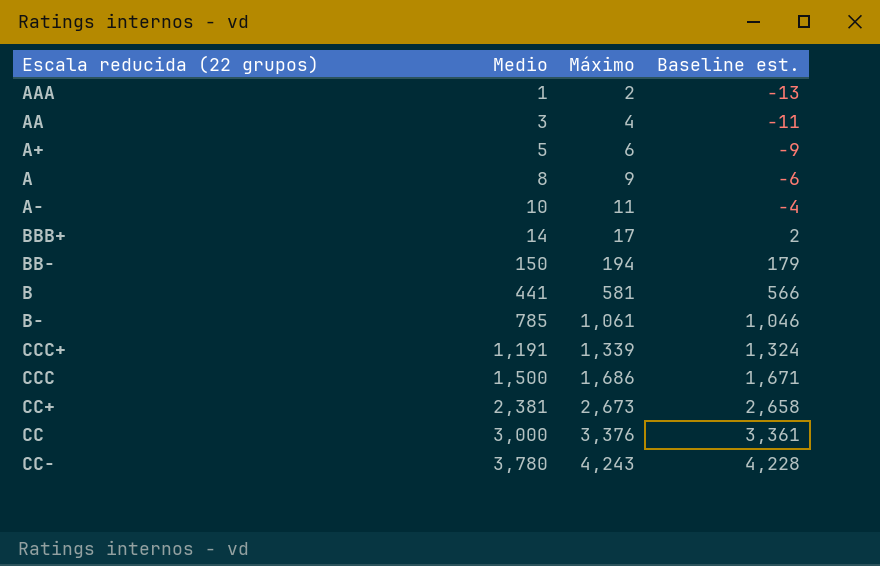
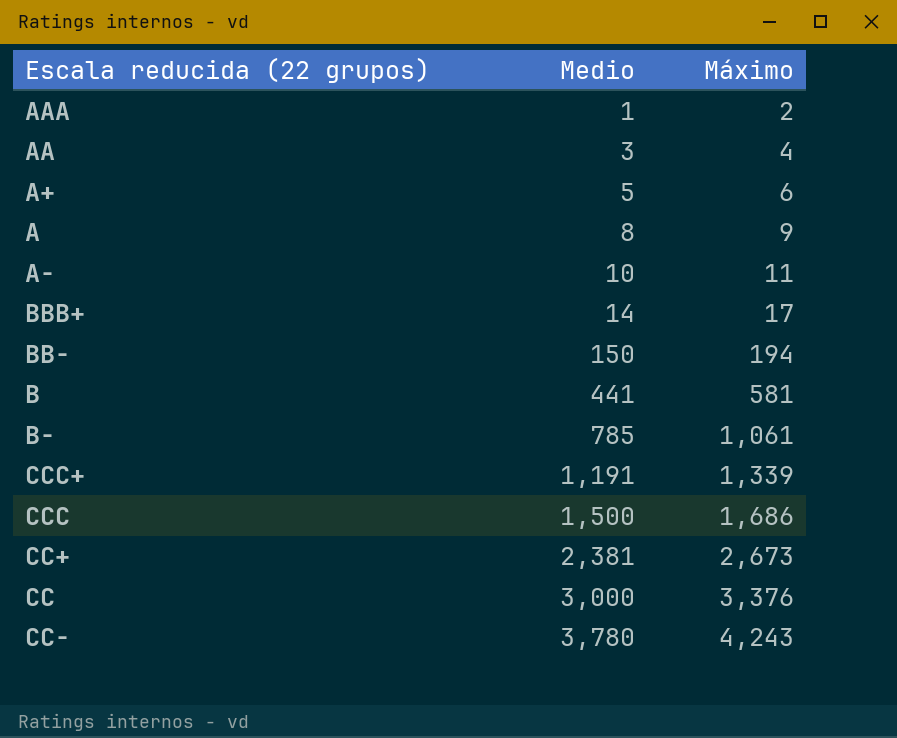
column Baseline est. | formula: [Máximo] - 15 -> none

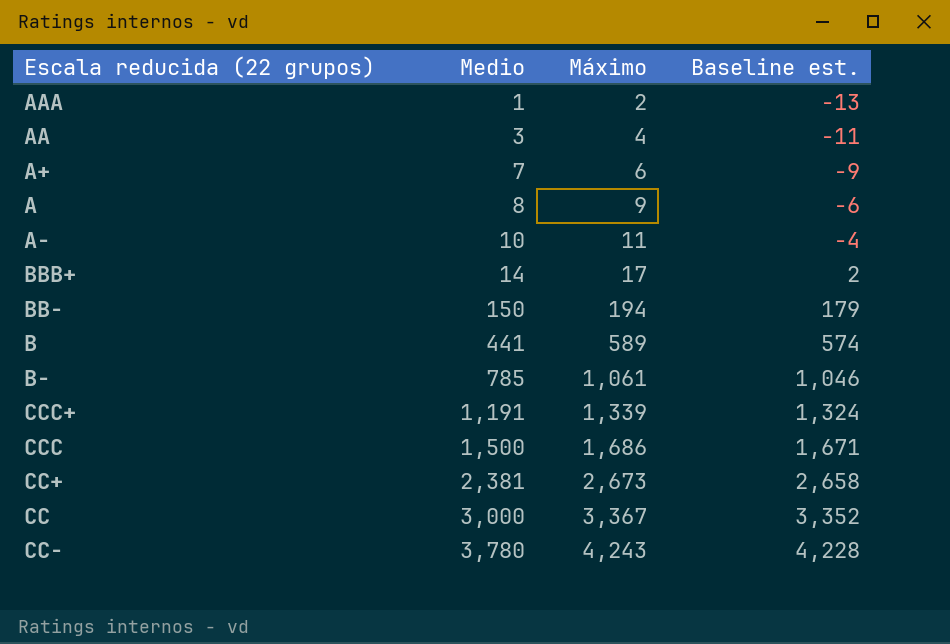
column Baseline est. | formula: none -> [Máximo] - 15
A+ | Medio: 5 -> 7
B | Máximo: 581 -> 589
CC | Máximo: 3,376 -> 3,367

